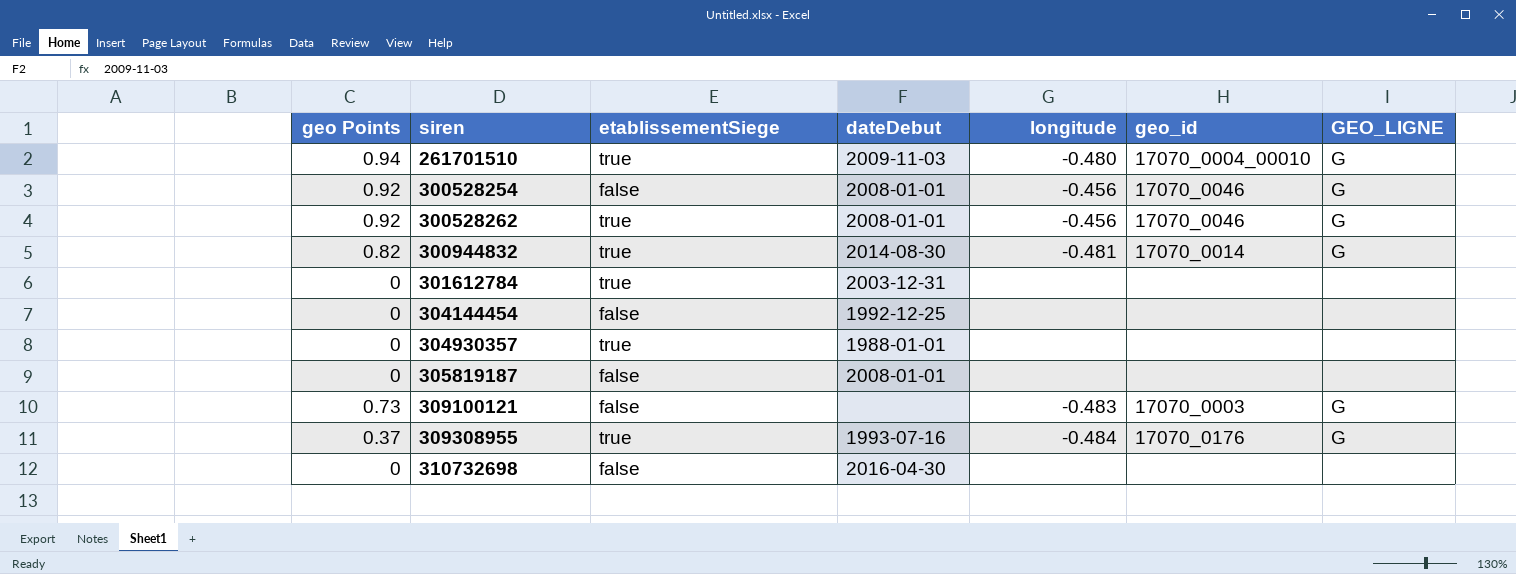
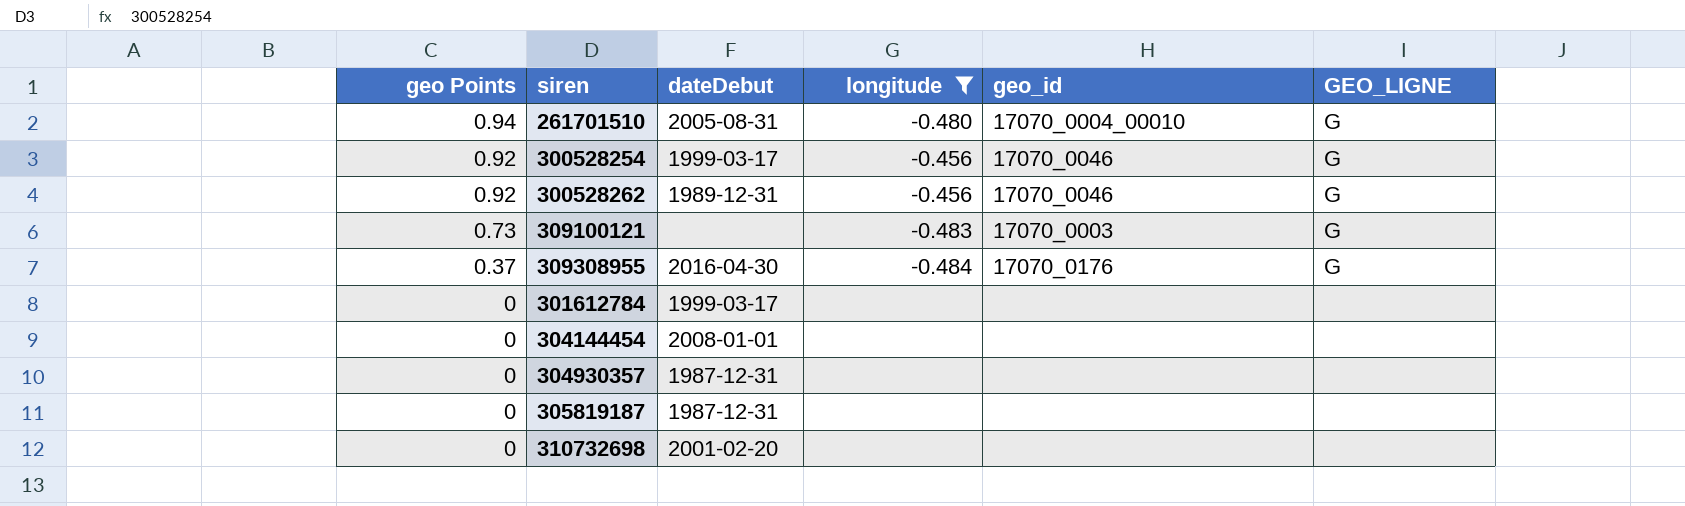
filter: none -> longitude != -0.481
row order: siren ascending -> geo Points descending
column etablissementSiege | position: 3 -> none
261701510 | dateDebut: 2009-11-03 -> 2005-08-31
300528254 | dateDebut: 2008-01-01 -> 1999-03-17
300528262 | dateDebut: 2008-01-01 -> 1989-12-31
309308955 | dateDebut: 1993-07-16 -> 2016-04-30
301612784 | dateDebut: 2003-12-31 -> 1999-03-17
304144454 | dateDebut: 1992-12-25 -> 2008-01-01
304930357 | dateDebut: 1988-01-01 -> 1987-12-31
305819187 | dateDebut: 2008-01-01 -> 1987-12-31
310732698 | dateDebut: 2016-04-30 -> 2001-02-20

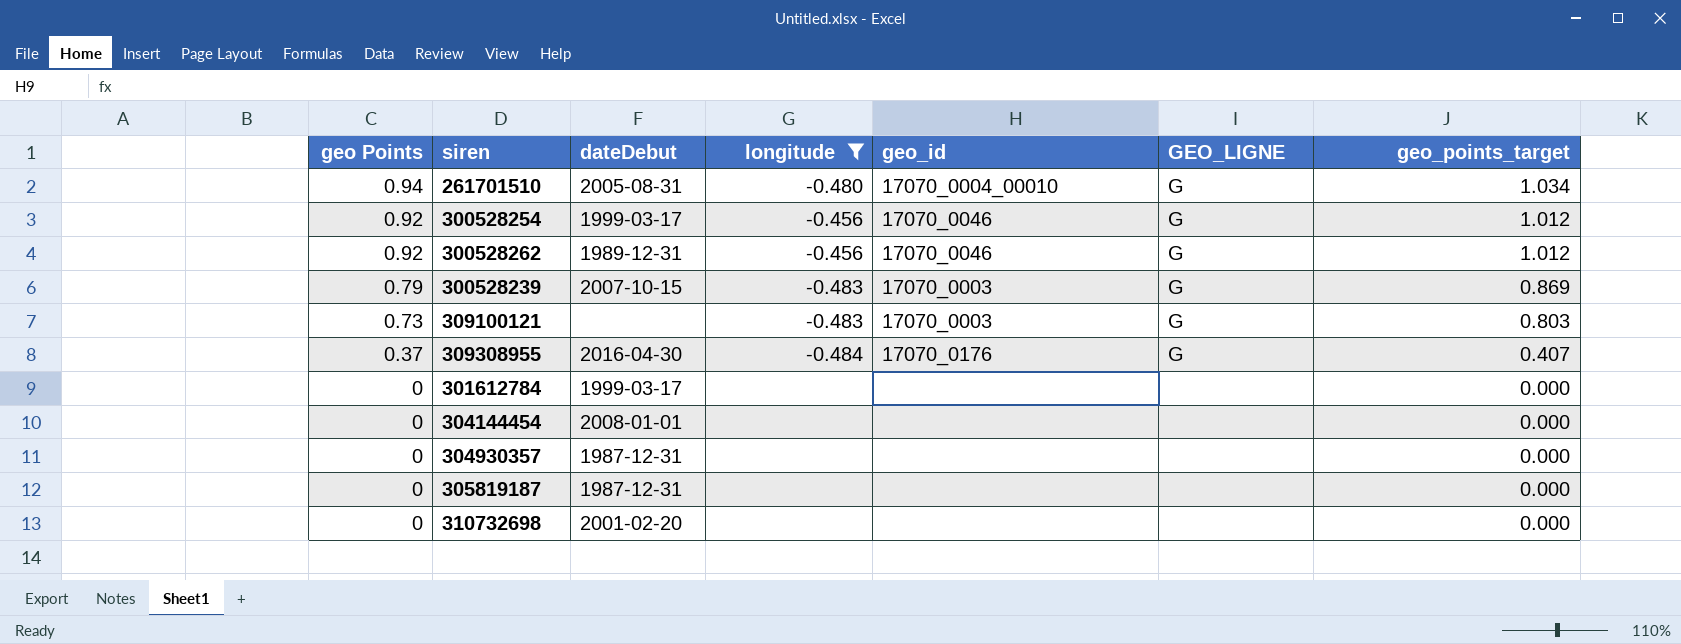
column geo_points_target | formula: none -> [geo Points] * 1.1
row 300528239: none -> 0.79 | 2007-10-15 | -0.483 | 17070_0003 | G | 0.869

